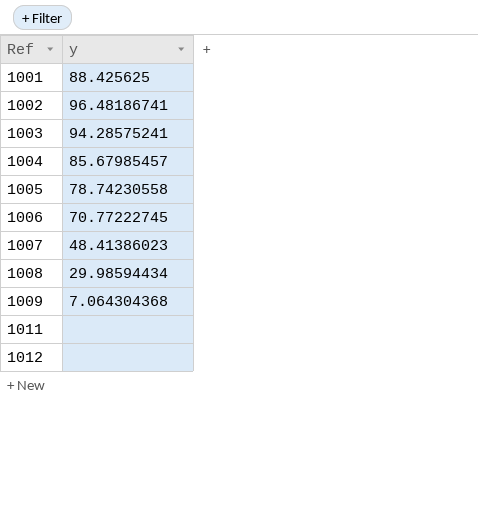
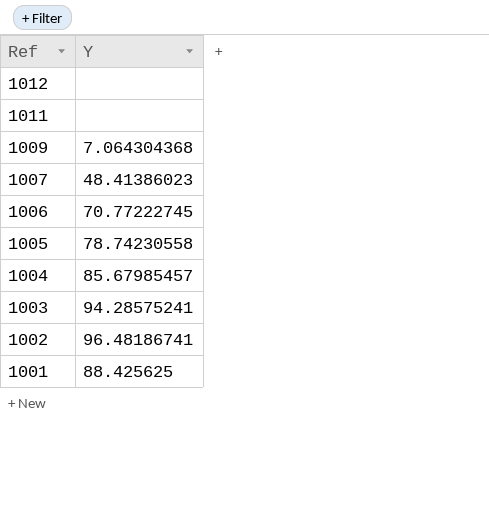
row order: Ref ascending -> Ref descending
column name: y -> Y
row 1008: 29.98594434 -> none

